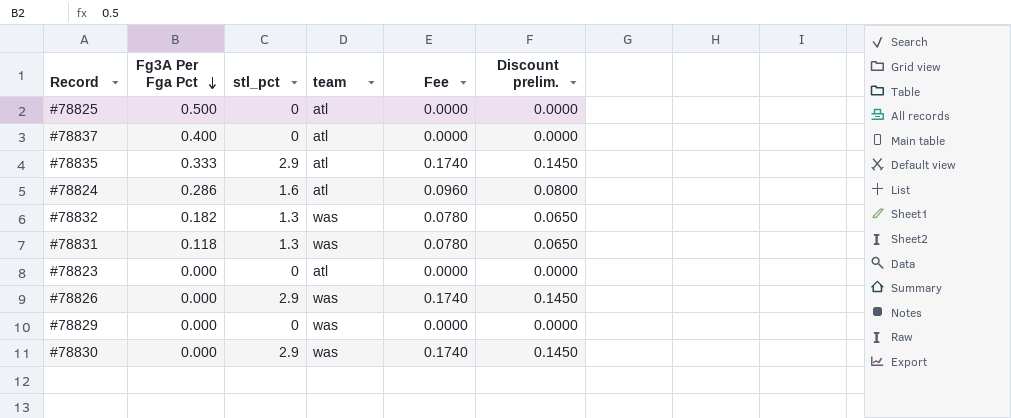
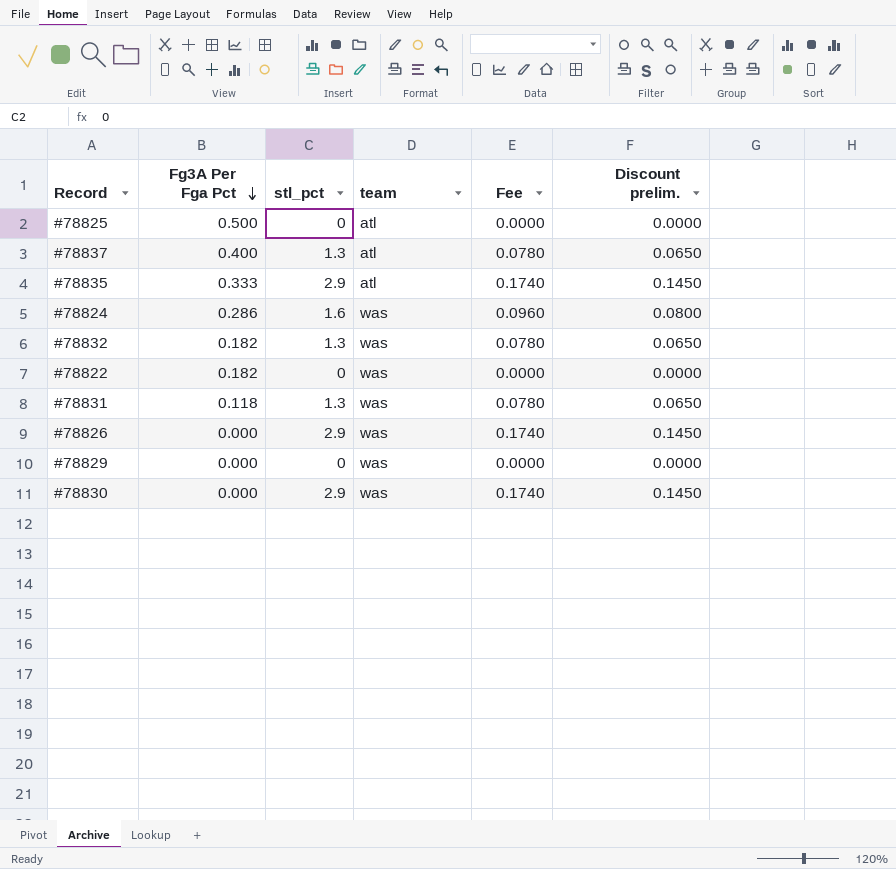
row #78823: 0.000 | 0 | atl | 0.0000 | 0.0000 -> none
#78837 | stl_pct: 0 -> 1.3
#78837 | Fee: 0.0000 -> 0.0780
#78837 | Discount prelim.: 0.0000 -> 0.0650
#78824 | team: atl -> was
row #78822: none -> 0.182 | 0 | was | 0.0000 | 0.0000

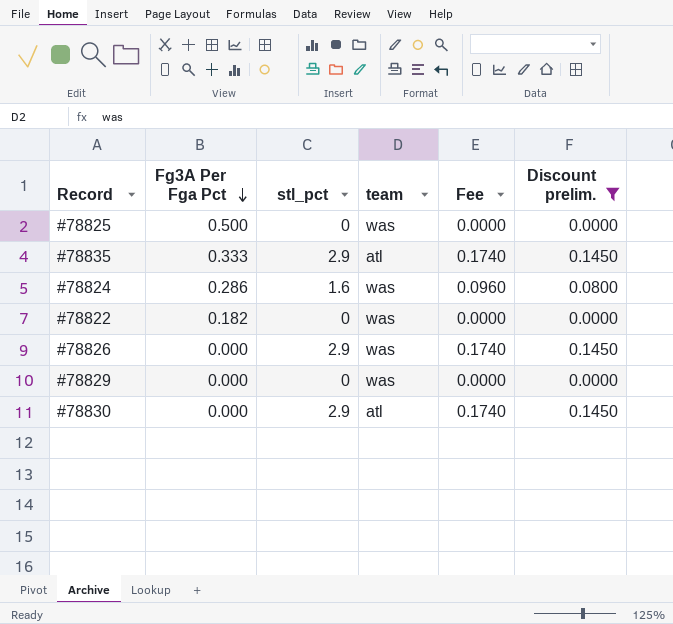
filter: none -> Discount prelim. != 0.0650
#78825 | team: atl -> was
#78830 | team: was -> atl

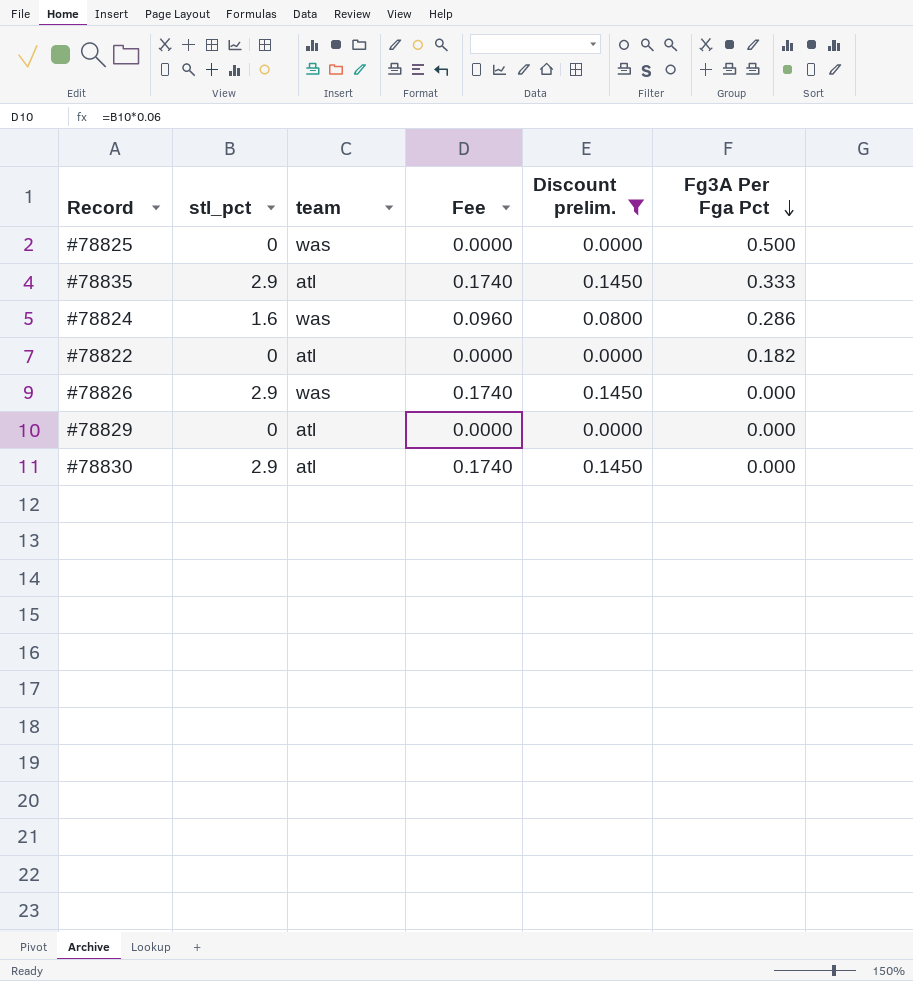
column Fg3A Per Fga Pct | position: 2 -> 6
#78822 | team: was -> atl
#78829 | team: was -> atl

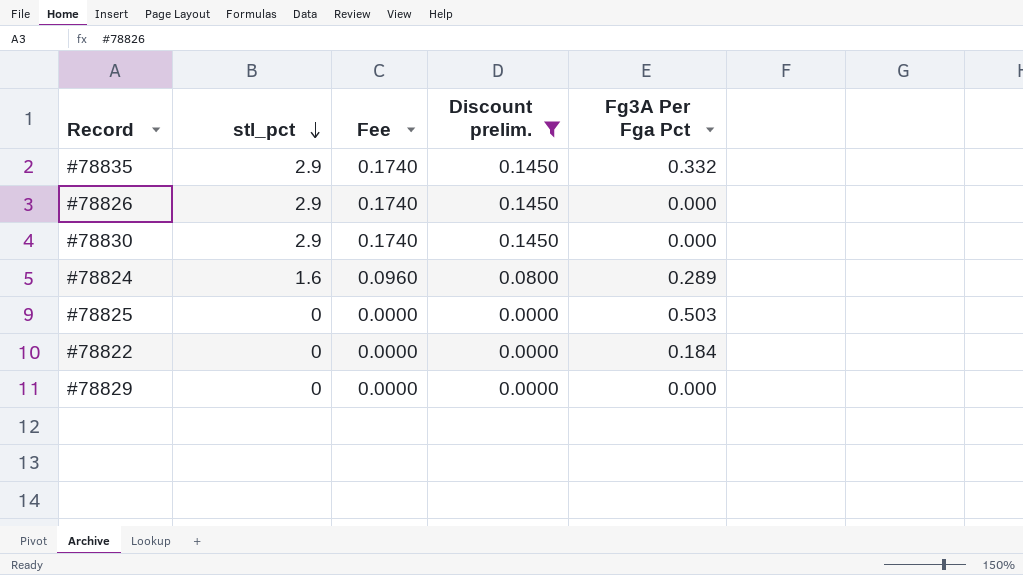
row order: Fg3A Per Fga Pct descending -> stl_pct descending
column team | position: 3 -> none
#78835 | Fg3A Per Fga Pct: 0.333 -> 0.332
#78824 | Fg3A Per Fga Pct: 0.286 -> 0.289
#78825 | Fg3A Per Fga Pct: 0.500 -> 0.503
#78822 | Fg3A Per Fga Pct: 0.182 -> 0.184

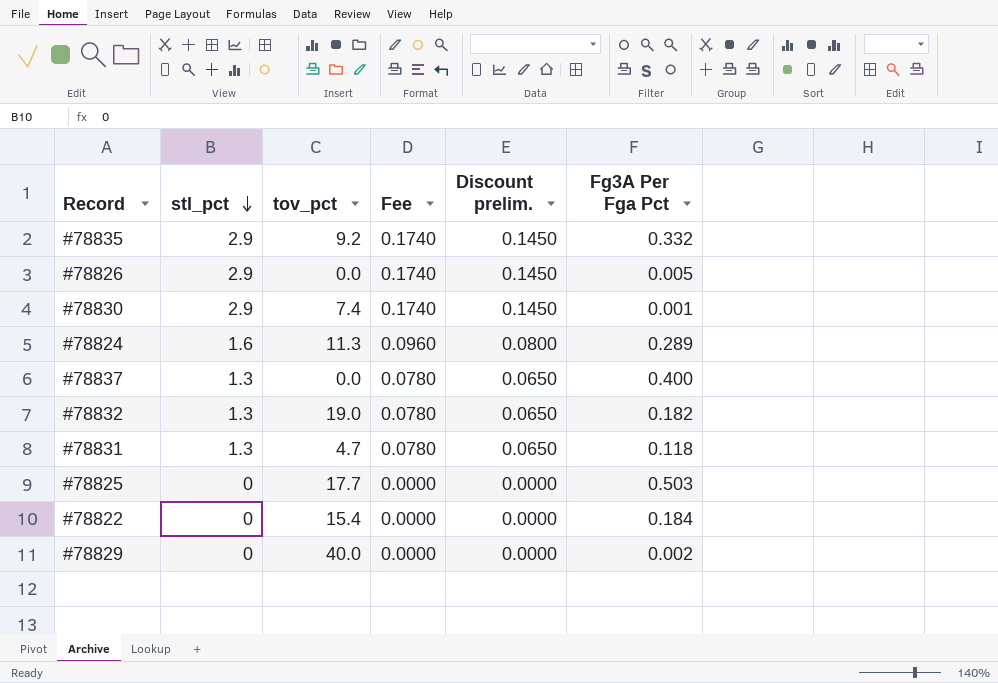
filter: Discount prelim. != 0.0650 -> none
column tov_pct | position: none -> 3
#78826 | Fg3A Per Fga Pct: 0.000 -> 0.005
#78830 | Fg3A Per Fga Pct: 0.000 -> 0.001
#78829 | Fg3A Per Fga Pct: 0.000 -> 0.002

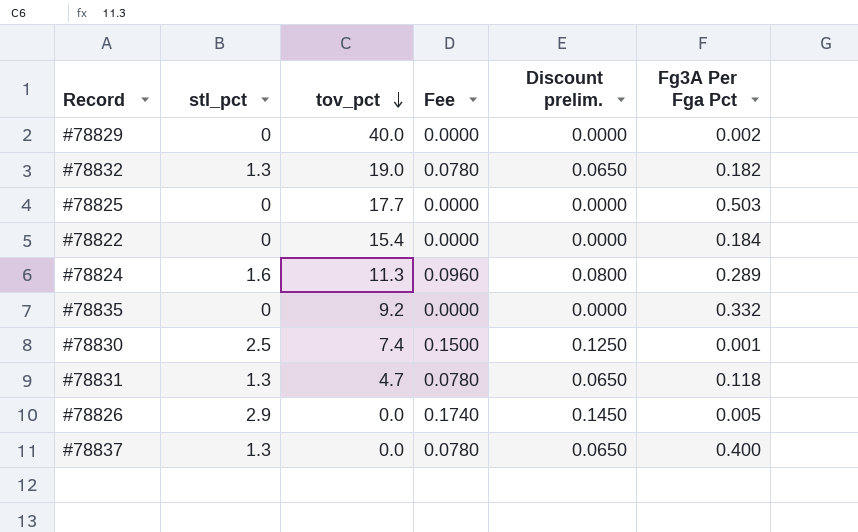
row order: stl_pct descending -> tov_pct descending
#78835 | stl_pct: 2.9 -> 0
#78835 | Fee: 0.1740 -> 0.0000
#78835 | Discount prelim.: 0.1450 -> 0.0000
#78830 | stl_pct: 2.9 -> 2.5
#78830 | Fee: 0.1740 -> 0.1500
#78830 | Discount prelim.: 0.1450 -> 0.1250

